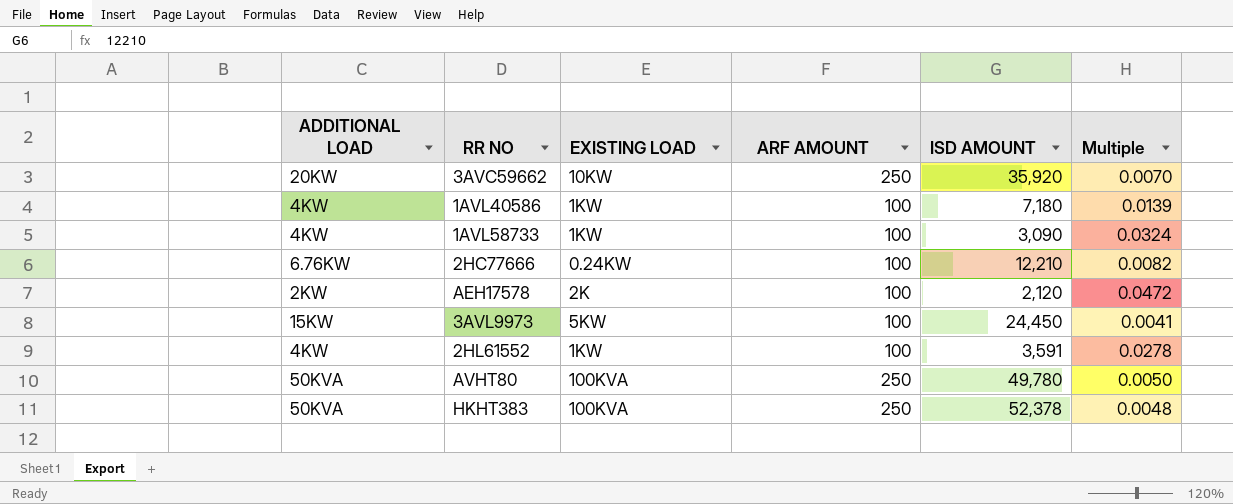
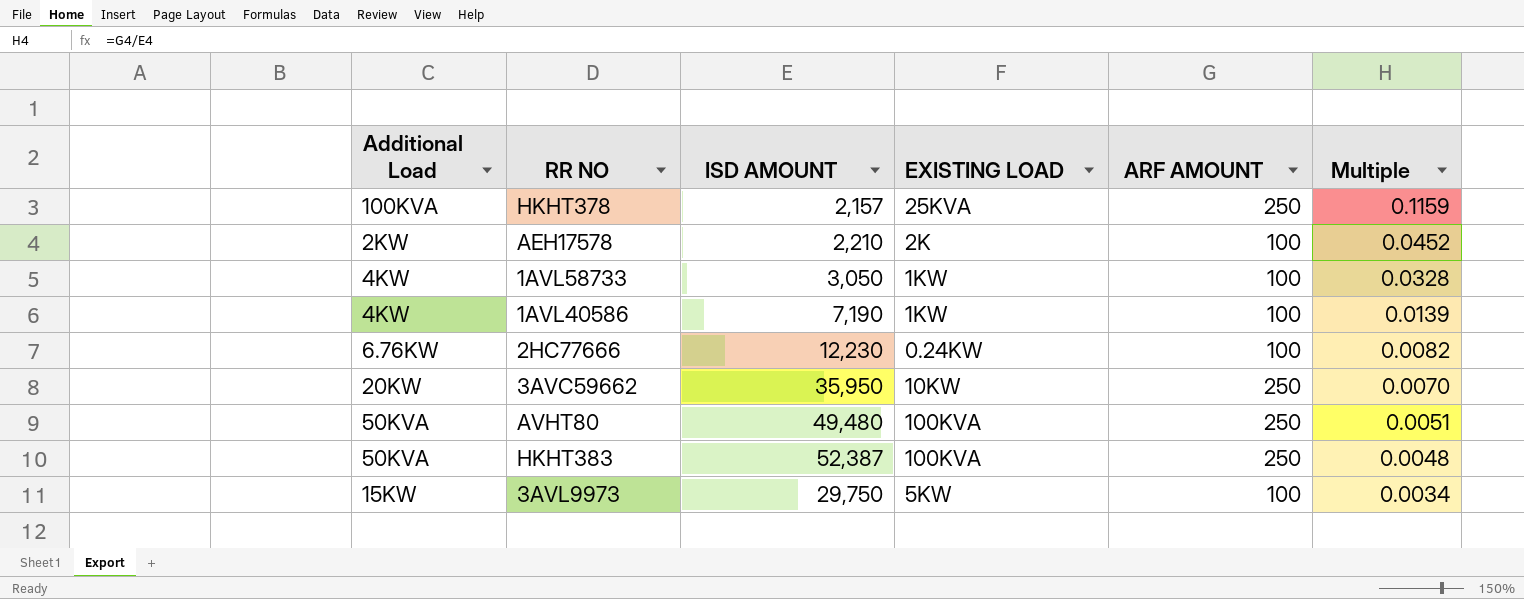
row order: none -> Multiple descending
column name: ADDITIONAL LOAD -> Additional Load
column ISD AMOUNT | position: 5 -> 3
row 2HL61552: 4KW | 1KW | 100 | 3,591 | 0.0278 -> none
row HKHT378: none -> 100KVA | 2,157 | 25KVA | 250 | 0.1159
AEH17578 | ISD AMOUNT: 2,120 -> 2,210
AEH17578 | Multiple: 0.0472 -> 0.0452
1AVL58733 | ISD AMOUNT: 3,090 -> 3,050
1AVL58733 | Multiple: 0.0324 -> 0.0328
1AVL40586 | ISD AMOUNT: 7,180 -> 7,190
2HC77666 | ISD AMOUNT: 12,210 -> 12,230
3AVC59662 | ISD AMOUNT: 35,920 -> 35,950
AVHT80 | ISD AMOUNT: 49,780 -> 49,480
AVHT80 | Multiple: 0.0050 -> 0.0051
HKHT383 | ISD AMOUNT: 52,378 -> 52,387
3AVL9973 | ISD AMOUNT: 24,450 -> 29,750
3AVL9973 | Multiple: 0.0041 -> 0.0034

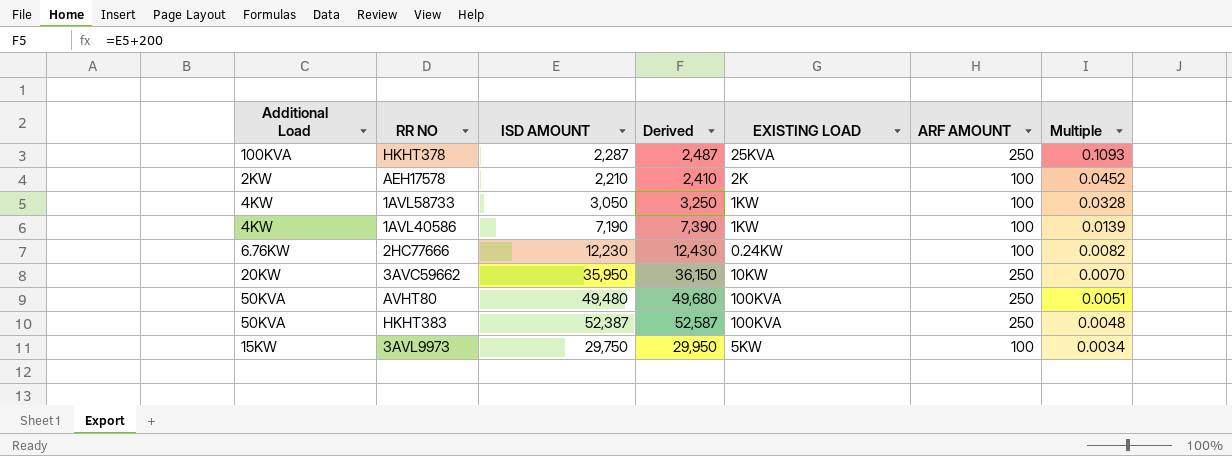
column Derived | formula: none -> [ISD AMOUNT] + 200
HKHT378 | ISD AMOUNT: 2,157 -> 2,287
HKHT378 | Multiple: 0.1159 -> 0.1093

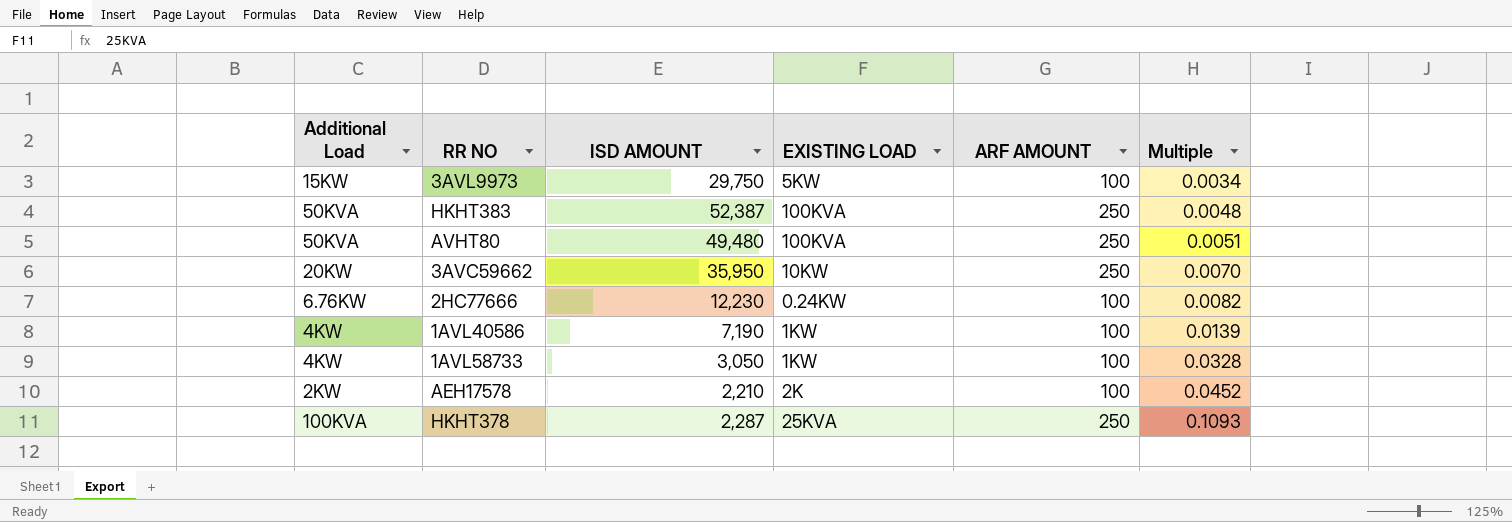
row order: Multiple descending -> Multiple ascending
column Derived | formula: [ISD AMOUNT] + 200 -> none

